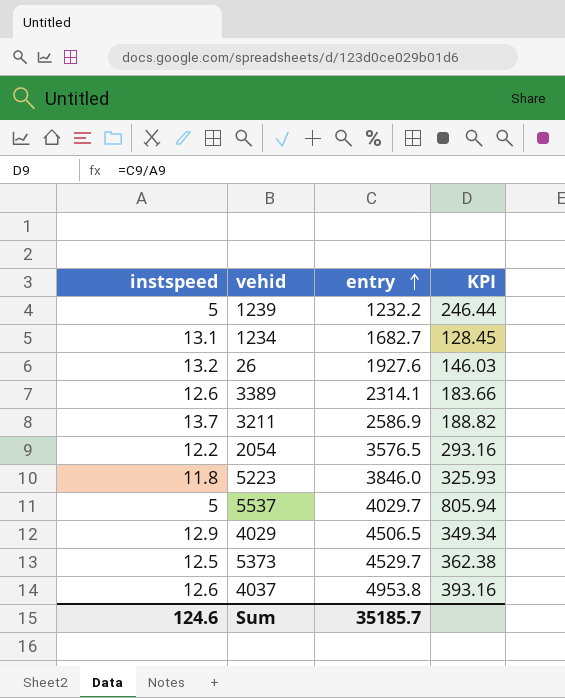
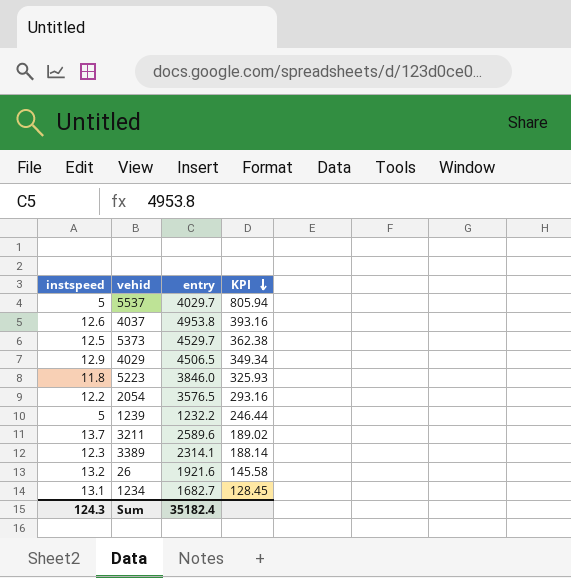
row order: entry ascending -> KPI descending
3211 | entry: 2586.9 -> 2589.6
3211 | KPI: 188.82 -> 189.02
3389 | instspeed: 12.6 -> 12.3
3389 | KPI: 183.66 -> 188.14
26 | entry: 1927.6 -> 1921.6
26 | KPI: 146.03 -> 145.58
Sum | instspeed: 124.6 -> 124.3
Sum | entry: 35185.7 -> 35182.4

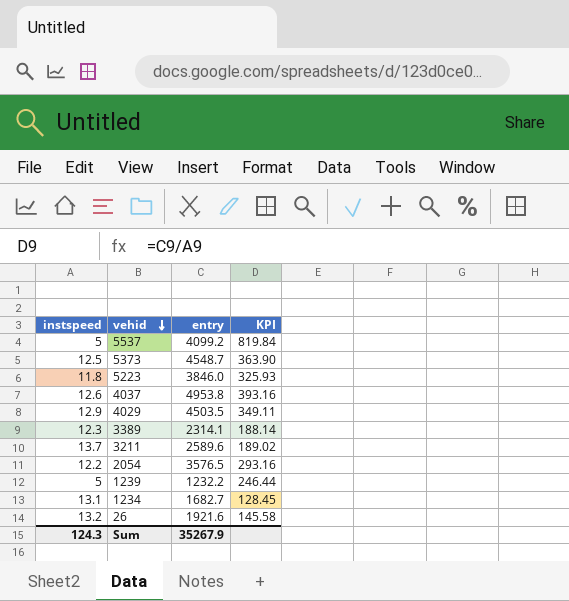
row order: KPI descending -> vehid descending
5537 | entry: 4029.7 -> 4099.2
5537 | KPI: 805.94 -> 819.84
5373 | entry: 4529.7 -> 4548.7
5373 | KPI: 362.38 -> 363.90
4029 | entry: 4506.5 -> 4503.5
4029 | KPI: 349.34 -> 349.11
Sum | entry: 35182.4 -> 35267.9

